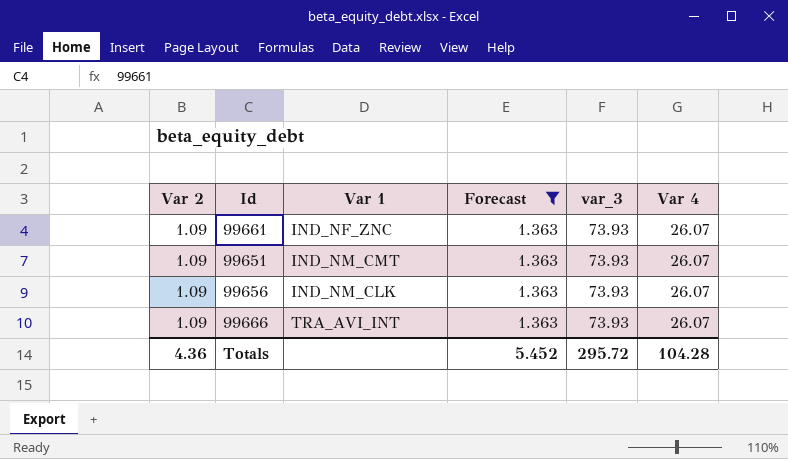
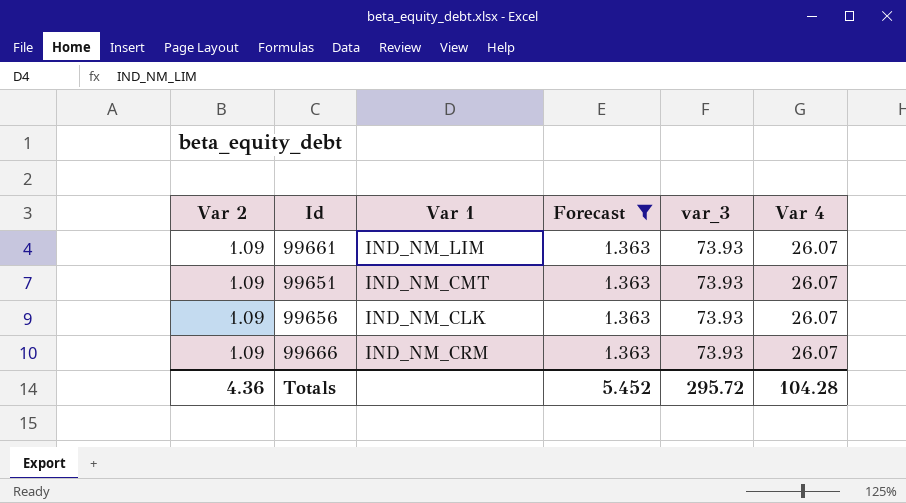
99661 | Var 1: IND_NF_ZNC -> IND_NM_LIM
99666 | Var 1: TRA_AVI_INT -> IND_NM_CRM

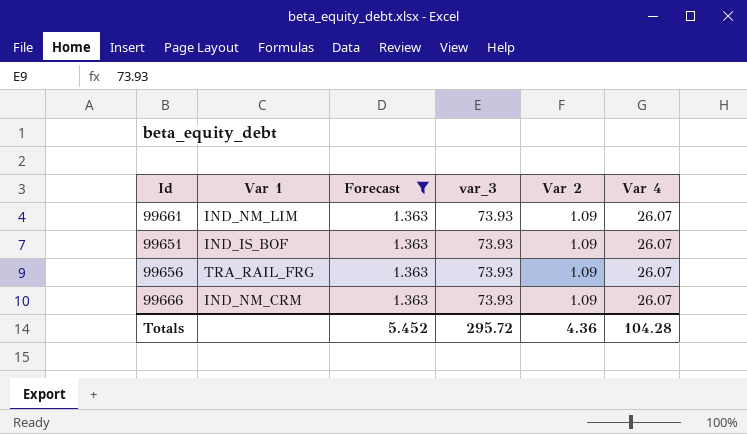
column Var 2 | position: 1 -> 5
99651 | Var 1: IND_NM_CMT -> IND_IS_BOF
99656 | Var 1: IND_NM_CLK -> TRA_RAIL_FRG

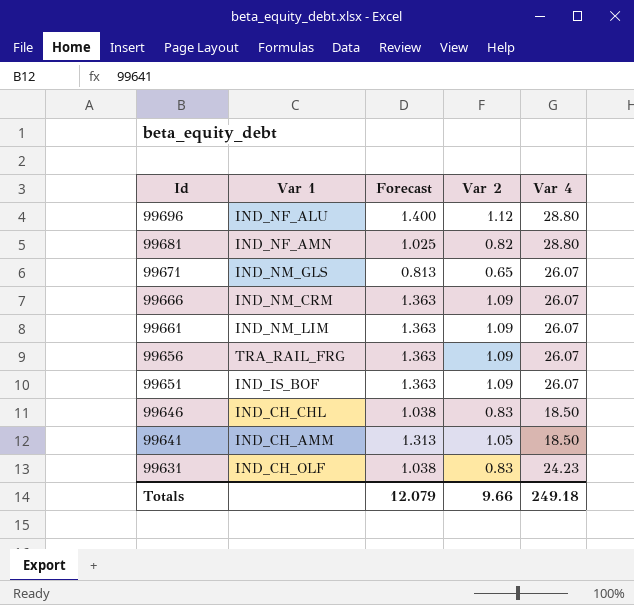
filter: Forecast = 1.363 -> none
row order: none -> Id descending
column var_3 | position: 4 -> none
Totals | Forecast: 5.452 -> 12.079
Totals | Var 2: 4.36 -> 9.66
Totals | Var 4: 104.28 -> 249.18

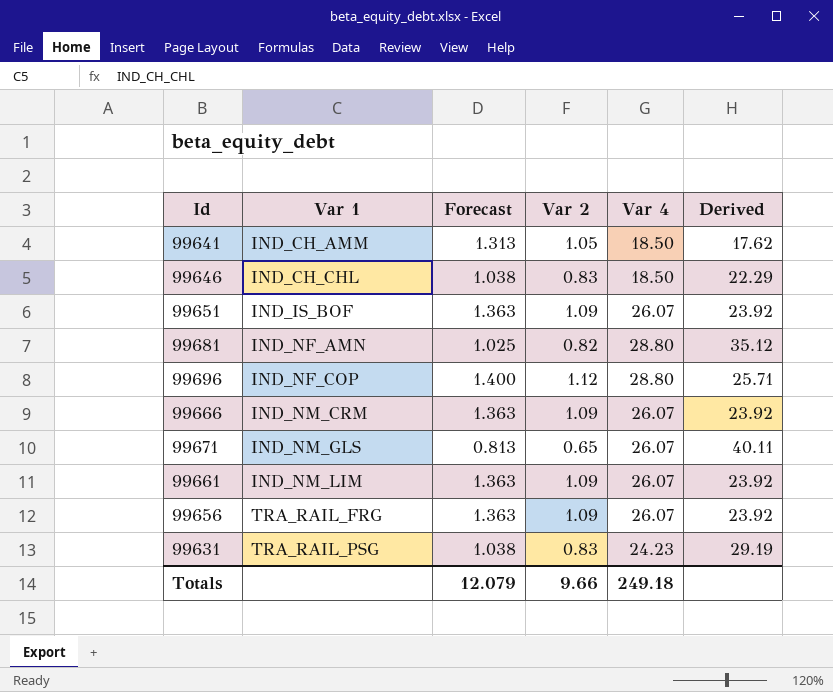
row order: Id descending -> Var 1 ascending
column Derived | formula: none -> [Var 4] / [Var 2]
99696 | Var 1: IND_NF_ALU -> IND_NF_COP
99631 | Var 1: IND_CH_OLF -> TRA_RAIL_PSG

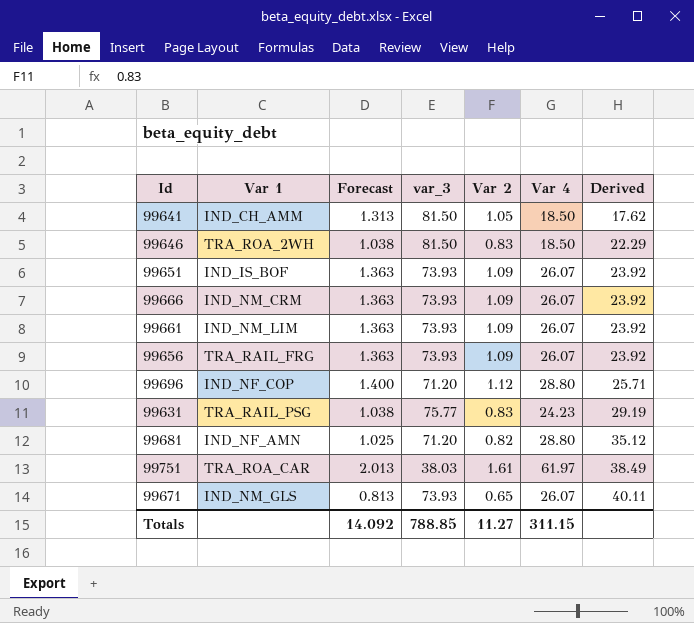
row order: Var 1 ascending -> Derived ascending
column var_3 | position: none -> 4
99646 | Var 1: IND_CH_CHL -> TRA_ROA_2WH
row 99751: none -> TRA_ROA_CAR | 2.013 | 38.03 | 1.61 | 61.97 | 38.49
Totals | Forecast: 12.079 -> 14.092
Totals | Var 2: 9.66 -> 11.27
Totals | Var 4: 249.18 -> 311.15

